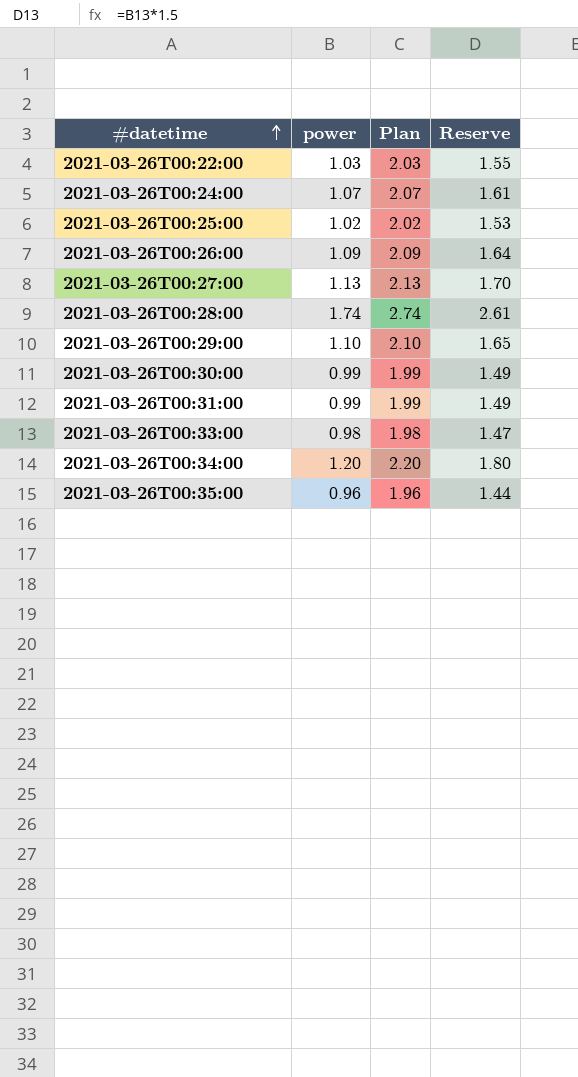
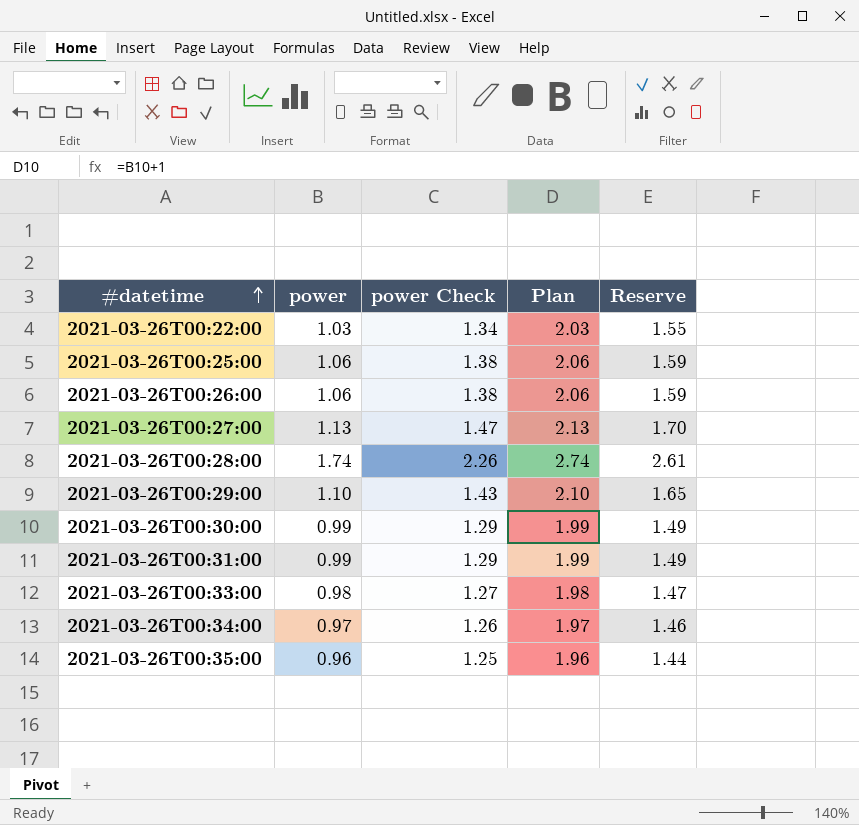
column power Check | formula: none -> [power] * 1.3
row 2021-03-26T00:24:00: 1.07 | 2.07 | 1.61 -> none
2021-03-26T00:25:00 | power: 1.02 -> 1.06
2021-03-26T00:25:00 | Plan: 2.02 -> 2.06
2021-03-26T00:25:00 | Reserve: 1.53 -> 1.59
2021-03-26T00:26:00 | power: 1.09 -> 1.06
2021-03-26T00:26:00 | Plan: 2.09 -> 2.06
2021-03-26T00:26:00 | Reserve: 1.64 -> 1.59
2021-03-26T00:34:00 | power: 1.20 -> 0.97
2021-03-26T00:34:00 | Plan: 2.20 -> 1.97
2021-03-26T00:34:00 | Reserve: 1.80 -> 1.46

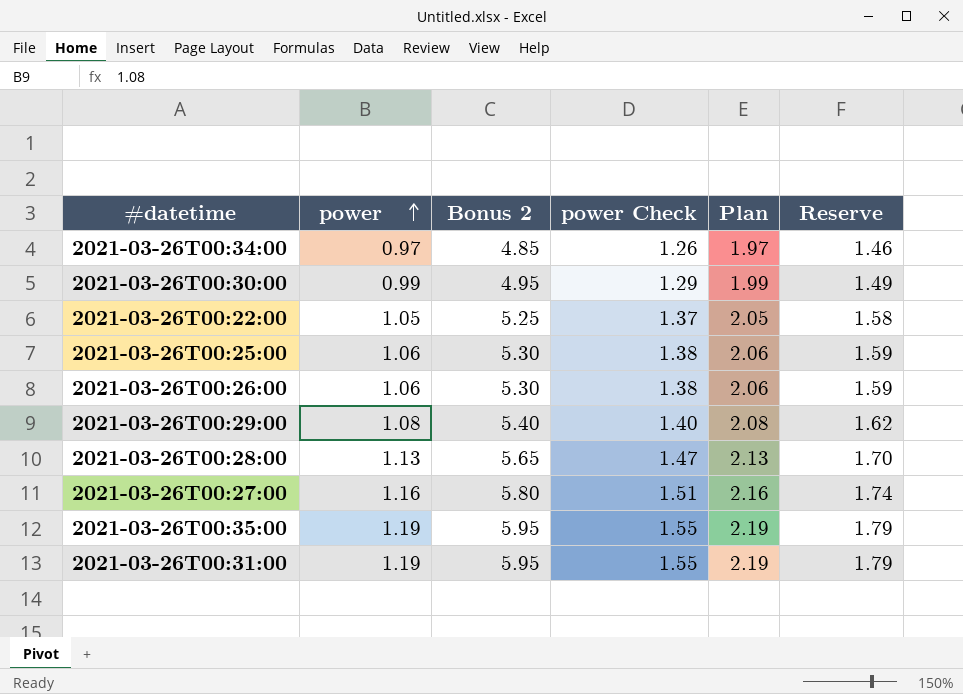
row order: #datetime ascending -> power ascending
column Bonus 2 | formula: none -> [power] * 5
row 2021-03-26T00:33:00: 0.98 | 1.27 | 1.98 | 1.47 -> none
2021-03-26T00:22:00 | power: 1.03 -> 1.05
2021-03-26T00:22:00 | power Check: 1.34 -> 1.37
2021-03-26T00:22:00 | Plan: 2.03 -> 2.05
2021-03-26T00:22:00 | Reserve: 1.55 -> 1.58
2021-03-26T00:29:00 | power: 1.10 -> 1.08
2021-03-26T00:29:00 | power Check: 1.43 -> 1.40
2021-03-26T00:29:00 | Plan: 2.10 -> 2.08
2021-03-26T00:29:00 | Reserve: 1.65 -> 1.62
2021-03-26T00:28:00 | power: 1.74 -> 1.13
2021-03-26T00:28:00 | power Check: 2.26 -> 1.47
2021-03-26T00:28:00 | Plan: 2.74 -> 2.13
2021-03-26T00:28:00 | Reserve: 2.61 -> 1.70
2021-03-26T00:27:00 | power: 1.13 -> 1.16
2021-03-26T00:27:00 | power Check: 1.47 -> 1.51
2021-03-26T00:27:00 | Plan: 2.13 -> 2.16
2021-03-26T00:27:00 | Reserve: 1.70 -> 1.74
2021-03-26T00:35:00 | power: 0.96 -> 1.19
2021-03-26T00:35:00 | power Check: 1.25 -> 1.55
2021-03-26T00:35:00 | Plan: 1.96 -> 2.19
2021-03-26T00:35:00 | Reserve: 1.44 -> 1.79
2021-03-26T00:31:00 | power: 0.99 -> 1.19
2021-03-26T00:31:00 | power Check: 1.29 -> 1.55
2021-03-26T00:31:00 | Plan: 1.99 -> 2.19
2021-03-26T00:31:00 | Reserve: 1.49 -> 1.79

